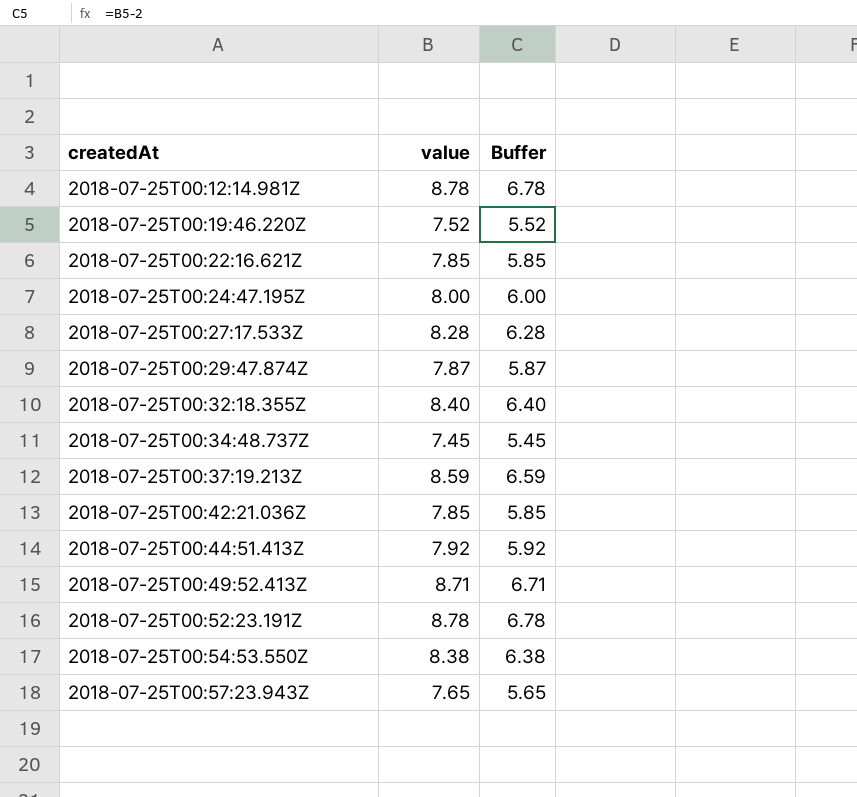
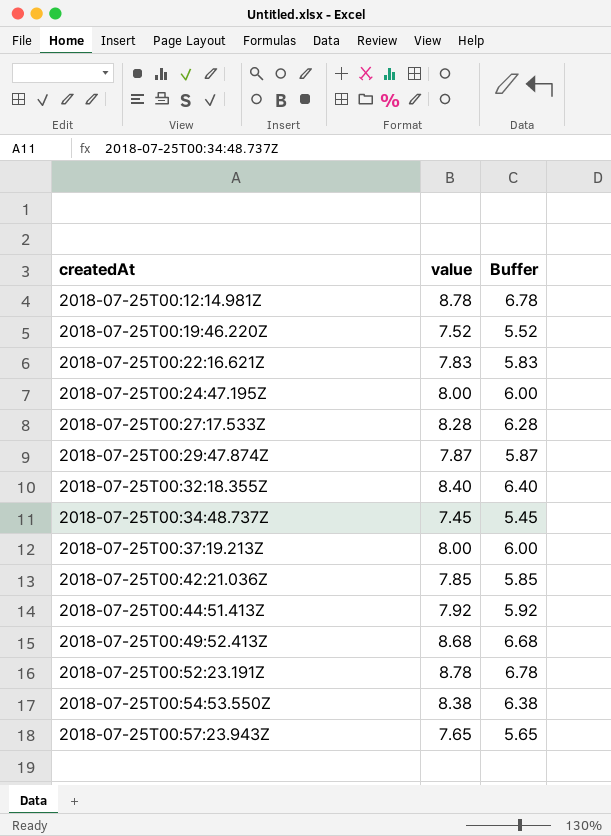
2018-07-25T00:22:16.621Z | value: 7.85 -> 7.83
2018-07-25T00:22:16.621Z | Buffer: 5.85 -> 5.83
2018-07-25T00:37:19.213Z | value: 8.59 -> 8.00
2018-07-25T00:37:19.213Z | Buffer: 6.59 -> 6.00
2018-07-25T00:49:52.413Z | value: 8.71 -> 8.68
2018-07-25T00:49:52.413Z | Buffer: 6.71 -> 6.68

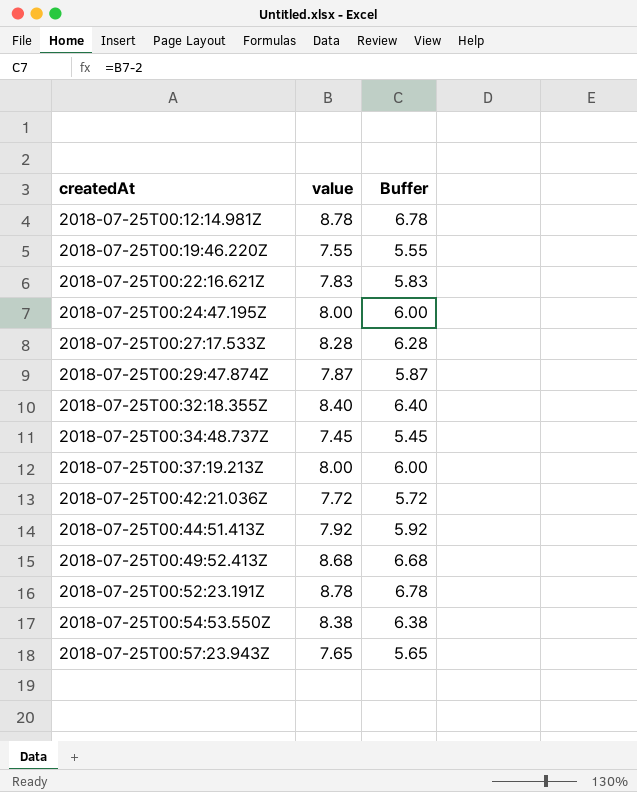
2018-07-25T00:19:46.220Z | value: 7.52 -> 7.55
2018-07-25T00:19:46.220Z | Buffer: 5.52 -> 5.55
2018-07-25T00:42:21.036Z | value: 7.85 -> 7.72
2018-07-25T00:42:21.036Z | Buffer: 5.85 -> 5.72

